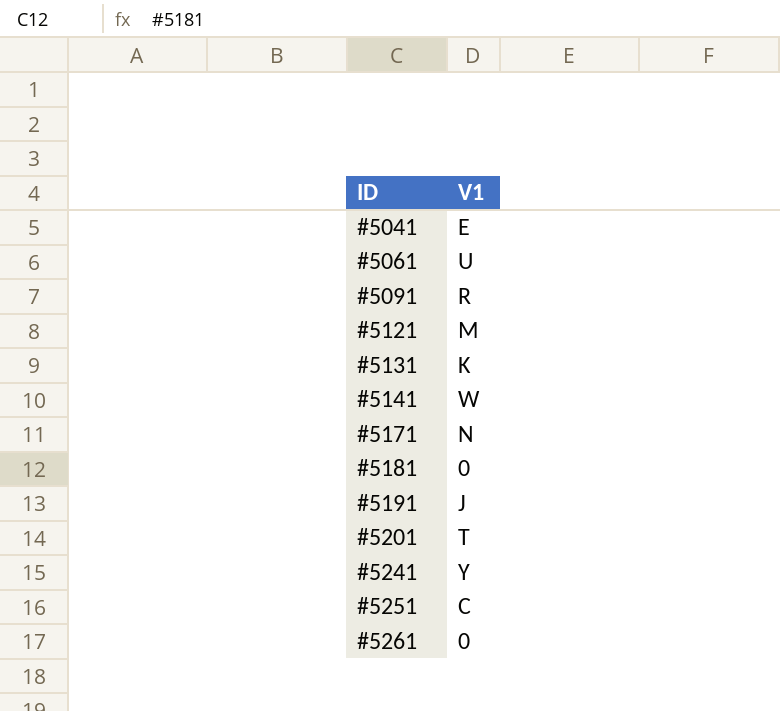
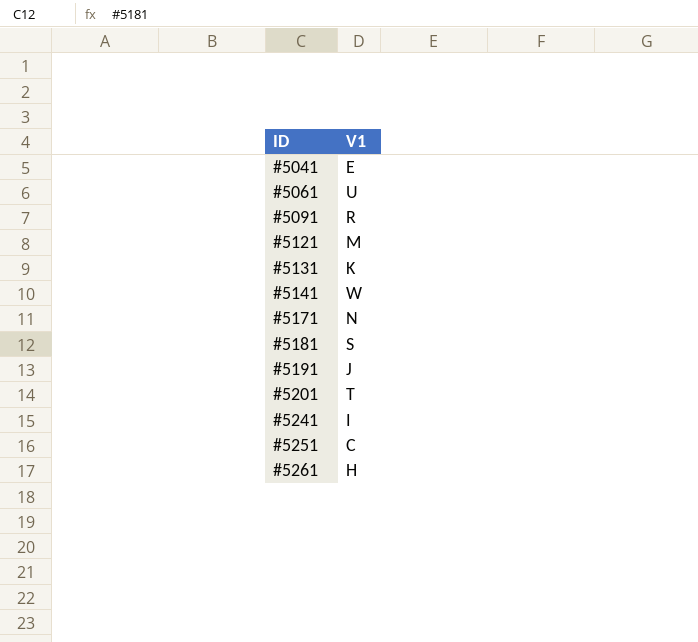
#5181 | V1: 0 -> S
#5241 | V1: Y -> I
#5261 | V1: 0 -> H

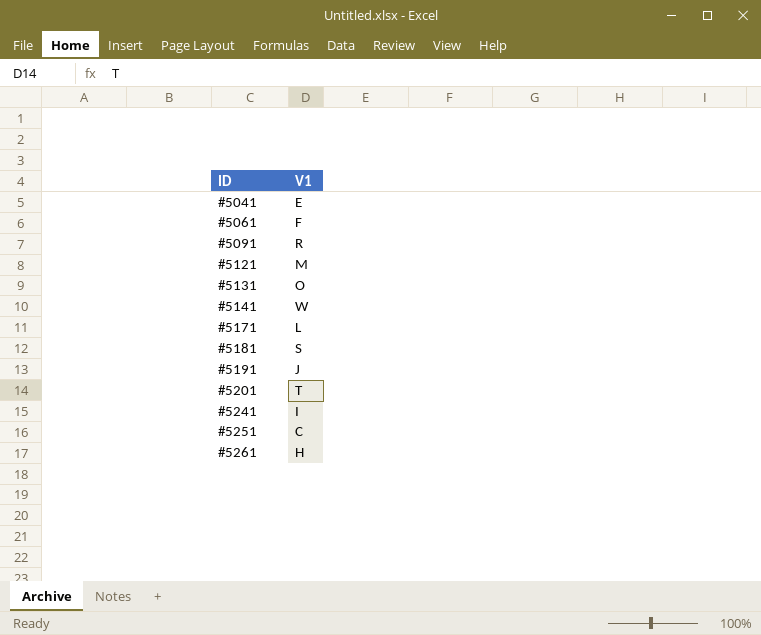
#5061 | V1: U -> F
#5131 | V1: K -> O
#5171 | V1: N -> L

